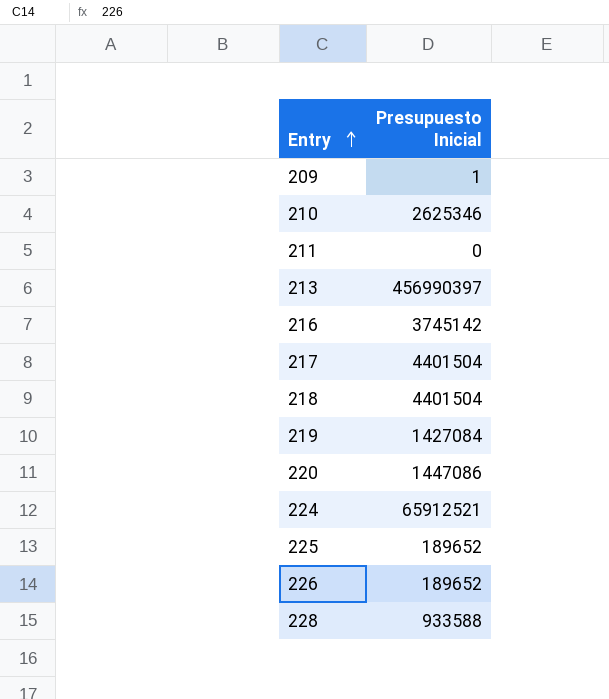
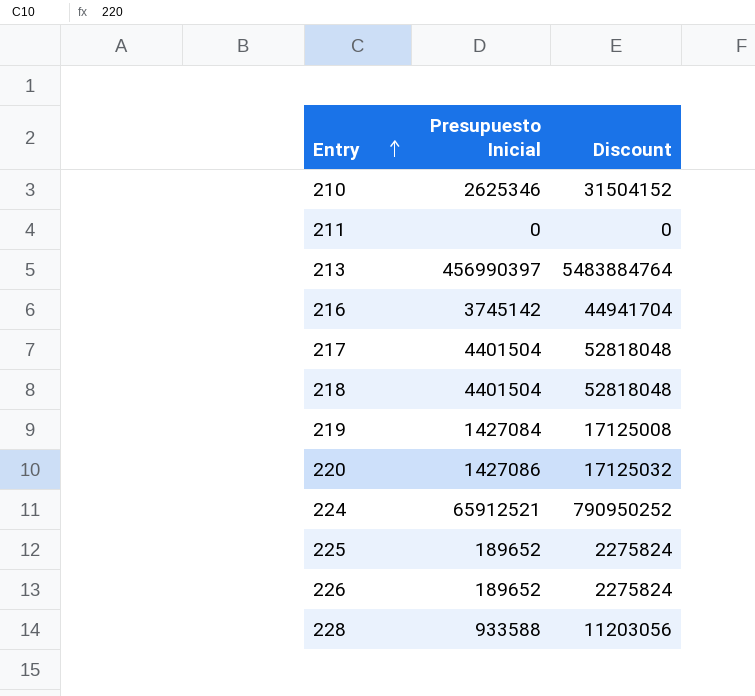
column Discount | formula: none -> [Presupuesto Inicial] * 12
row 209: 1 -> none
220 | Presupuesto Inicial: 1447086 -> 1427086

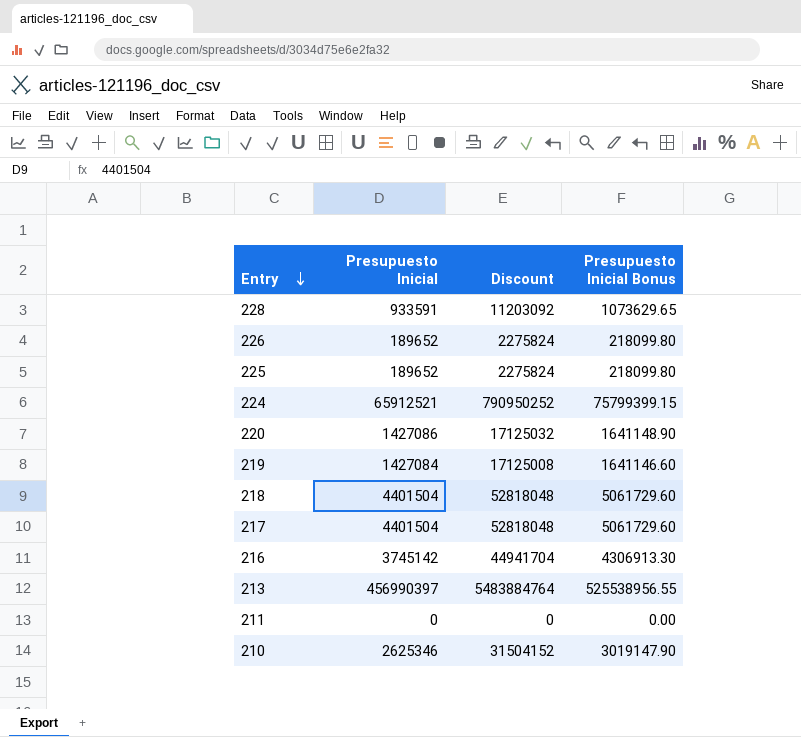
row order: Entry ascending -> Entry descending
column Presupuesto Inicial Bonus | formula: none -> [Presupuesto Inicial] * 1.15
228 | Presupuesto Inicial: 933588 -> 933591
228 | Discount: 11203056 -> 11203092

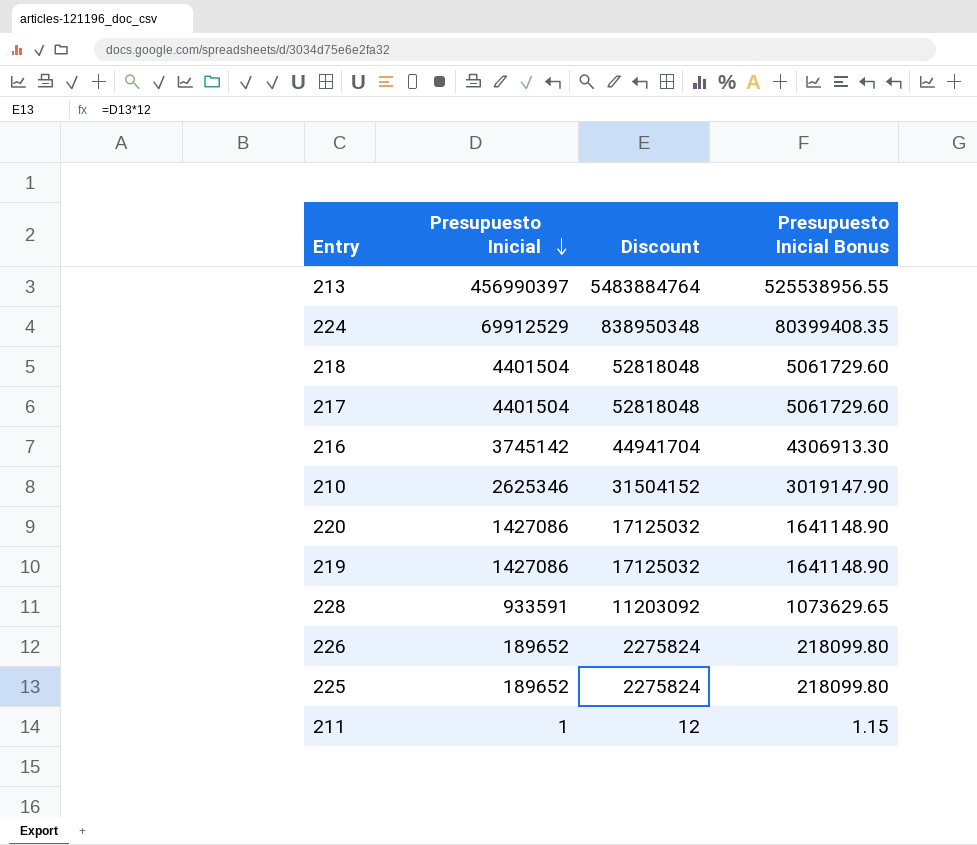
row order: Entry descending -> Presupuesto Inicial descending
224 | Presupuesto Inicial: 65912521 -> 69912529
224 | Discount: 790950252 -> 838950348
224 | Presupuesto Inicial Bonus: 75799399.15 -> 80399408.35
219 | Presupuesto Inicial: 1427084 -> 1427086
219 | Discount: 17125008 -> 17125032
219 | Presupuesto Inicial Bonus: 1641146.60 -> 1641148.90
211 | Presupuesto Inicial: 0 -> 1
211 | Discount: 0 -> 12
211 | Presupuesto Inicial Bonus: 0.00 -> 1.15

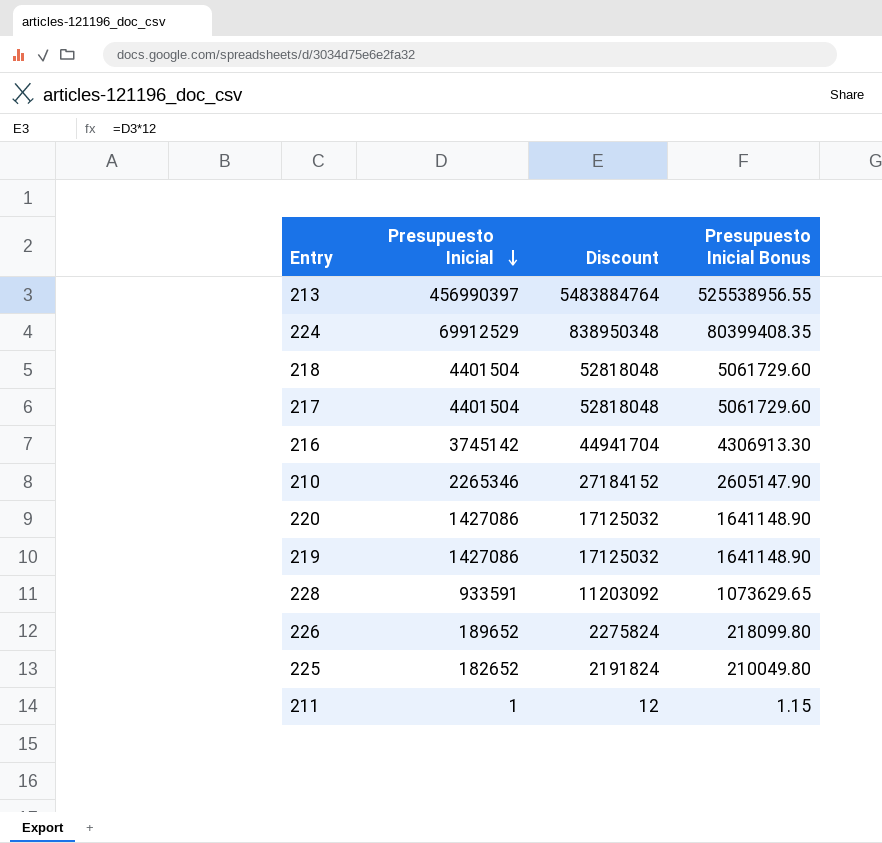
210 | Presupuesto Inicial: 2625346 -> 2265346
210 | Discount: 31504152 -> 27184152
210 | Presupuesto Inicial Bonus: 3019147.90 -> 2605147.90
225 | Presupuesto Inicial: 189652 -> 182652
225 | Discount: 2275824 -> 2191824
225 | Presupuesto Inicial Bonus: 218099.80 -> 210049.80

